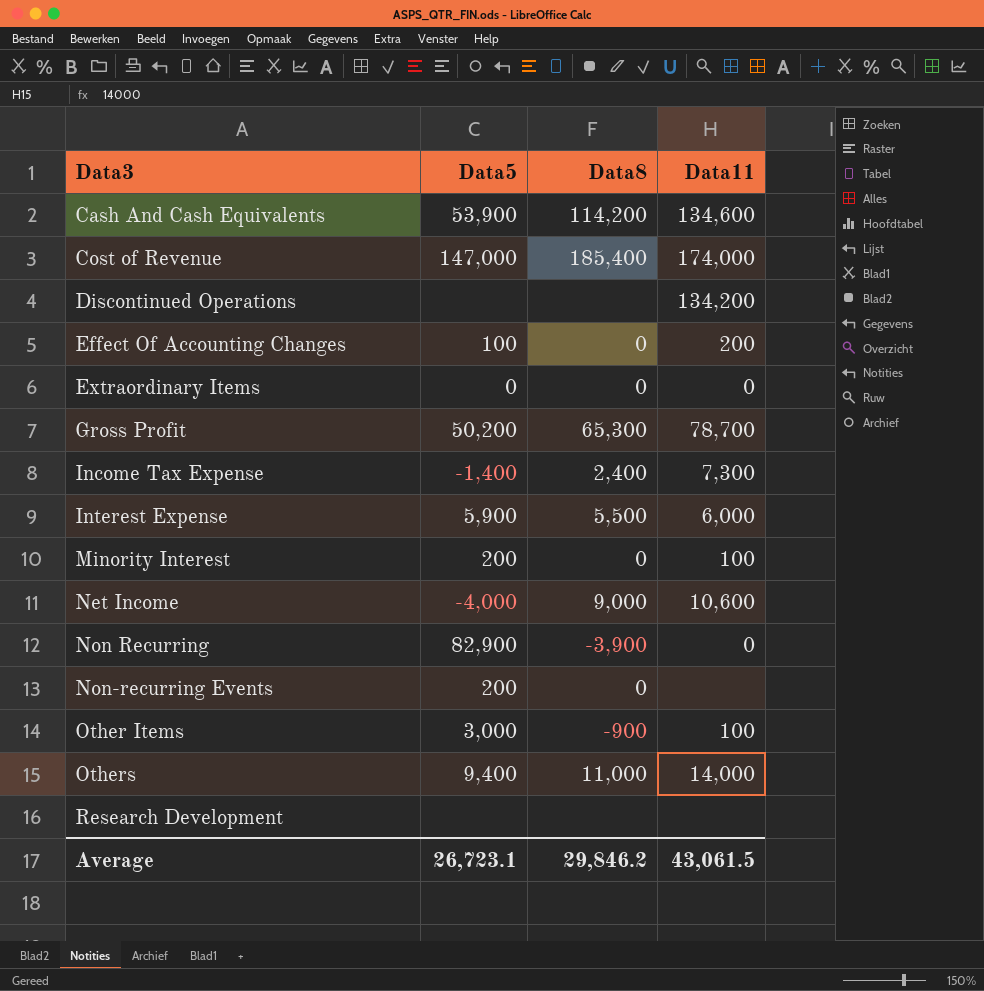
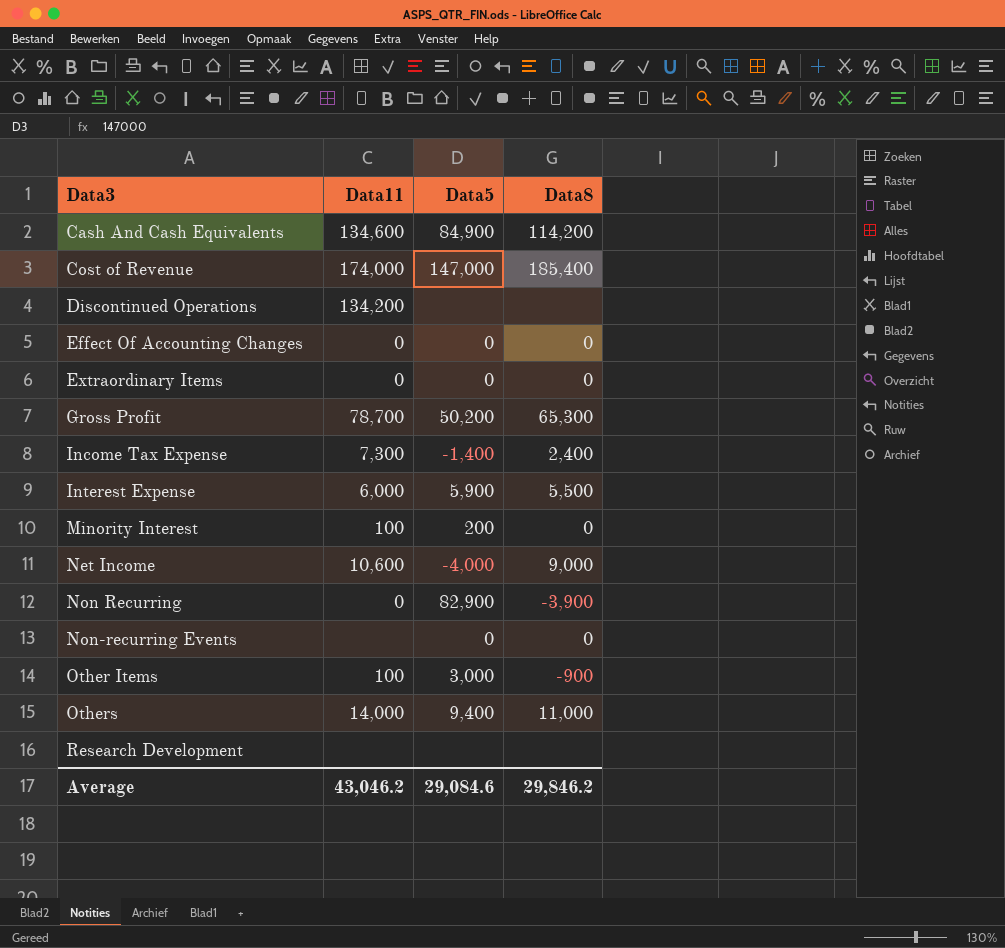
column Data11 | position: 4 -> 2
Cash And Cash Equivalents | Data5: 53,900 -> 84,900
Effect Of Accounting Changes | Data11: 200 -> 0
Effect Of Accounting Changes | Data5: 100 -> 0
Non-recurring Events | Data5: 200 -> 0
Average | Data11: 43,061.5 -> 43,046.2
Average | Data5: 26,723.1 -> 29,084.6

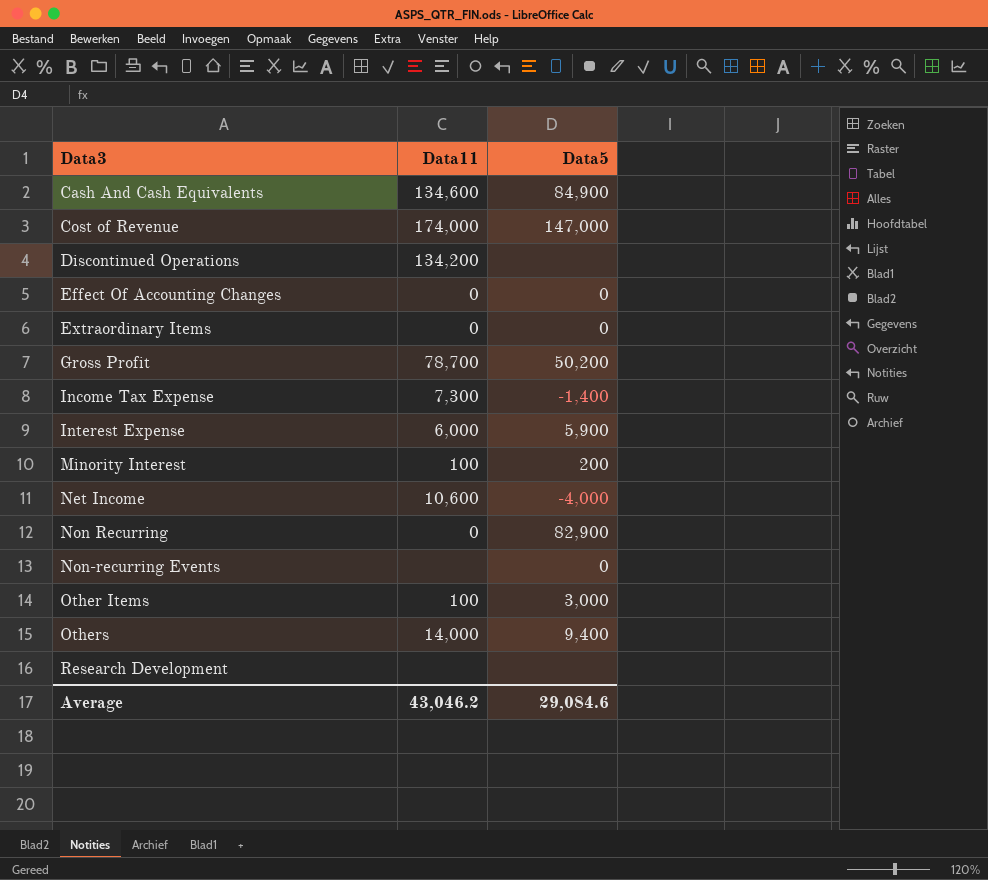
column Data8 | position: 4 -> none

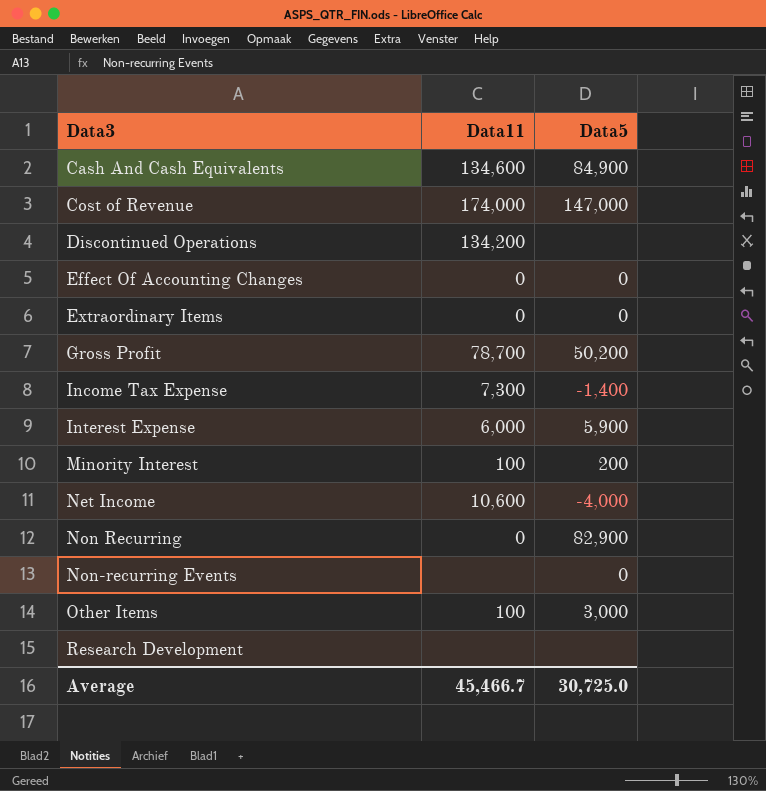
row Others: 14,000 | 9,400 -> none
Average | Data11: 43,046.2 -> 45,466.7
Average | Data5: 29,084.6 -> 30,725.0

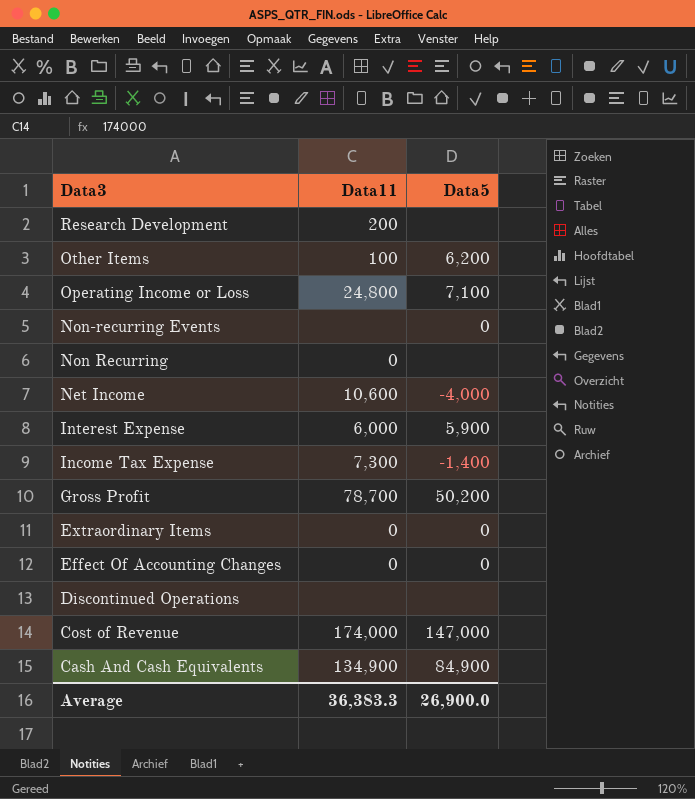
row order: Data3 ascending -> Data3 descending
row Minority Interest: 100 | 200 -> none
Research Development | Data11: none -> 200
Other Items | Data5: 3,000 -> 6,200
row Operating Income or Loss: none -> 24,800 | 7,100
Non Recurring | Data5: 82,900 -> none
Discontinued Operations | Data11: 134,200 -> none
Cash And Cash Equivalents | Data11: 134,600 -> 134,900
Average | Data11: 45,466.7 -> 36,383.3
Average | Data5: 30,725.0 -> 26,900.0

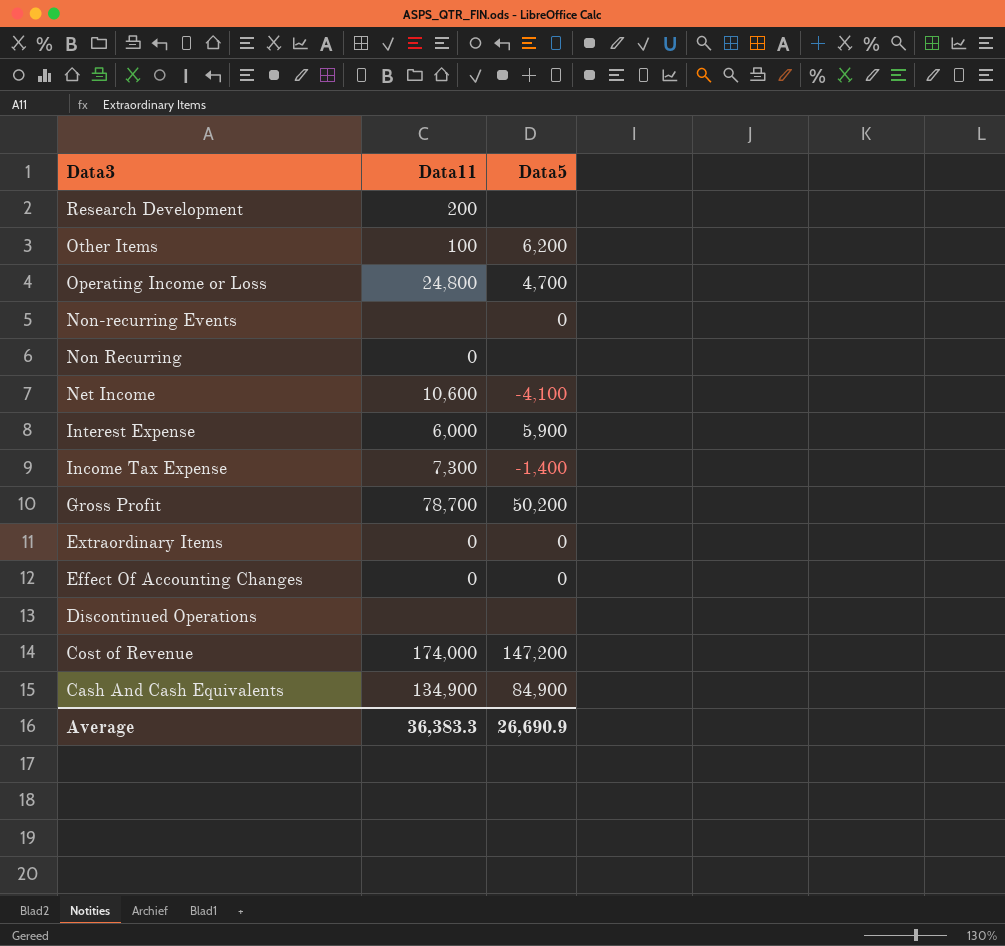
Operating Income or Loss | Data5: 7,100 -> 4,700
Net Income | Data5: -4,000 -> -4,100
Cost of Revenue | Data5: 147,000 -> 147,200
Average | Data5: 26,900.0 -> 26,690.9

